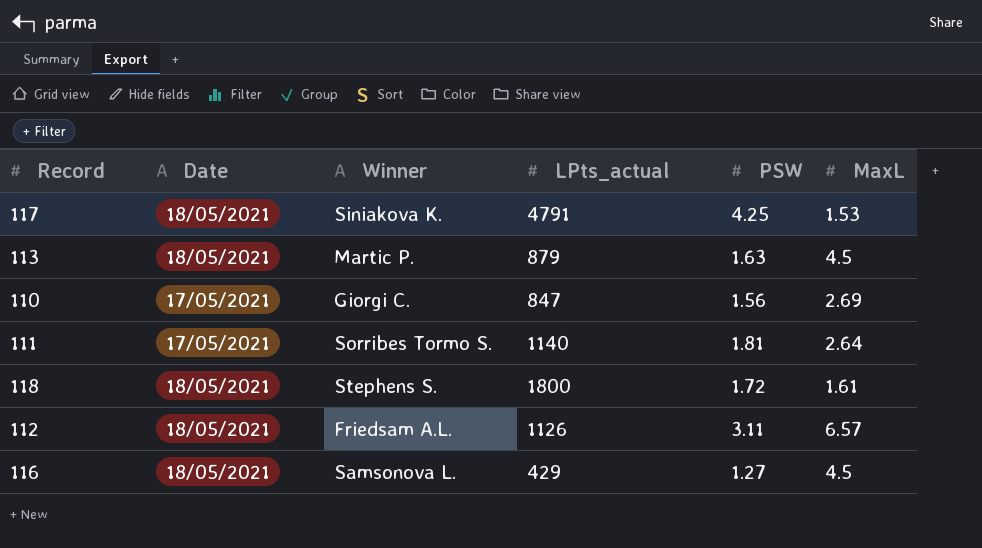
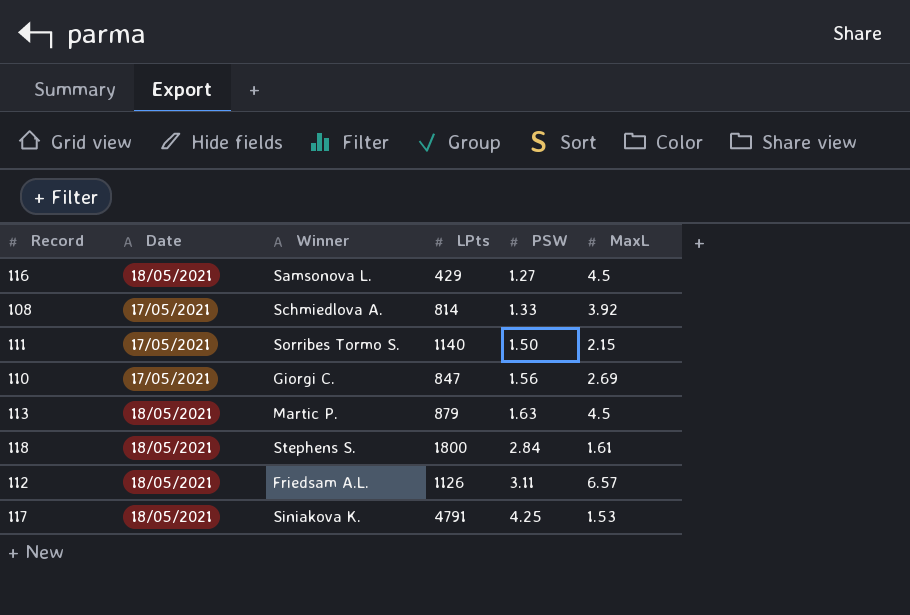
row order: none -> PSW ascending
column name: LPts_actual -> LPts
row 108: none -> 17/05/2021 | Schmiedlova A. | 814 | 1.33 | 3.92
111 | PSW: 1.81 -> 1.50
111 | MaxL: 2.64 -> 2.15
118 | PSW: 1.72 -> 2.84

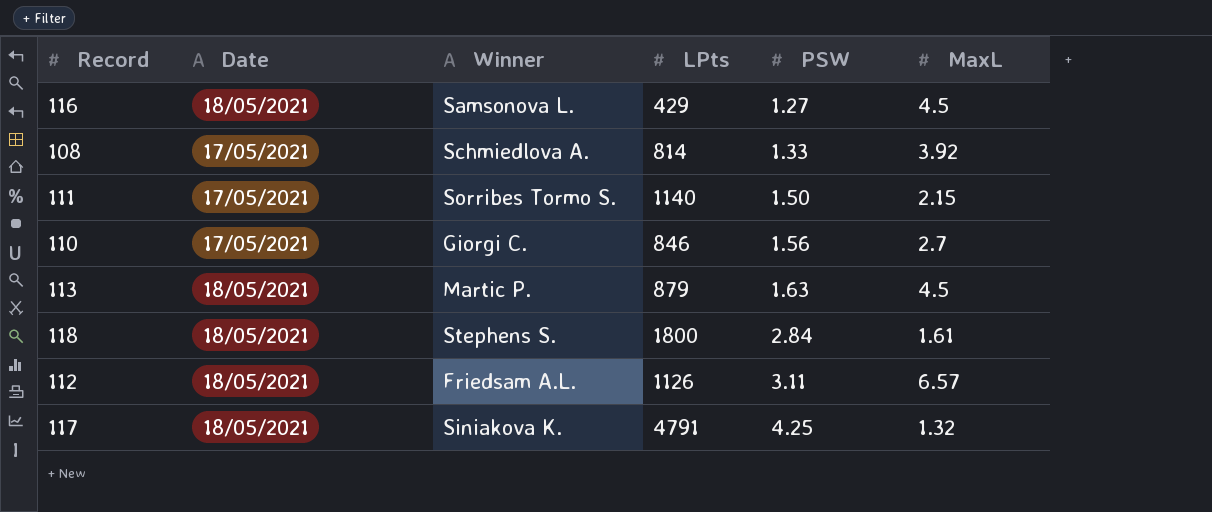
110 | LPts: 847 -> 846
110 | MaxL: 2.69 -> 2.7
117 | MaxL: 1.53 -> 1.32

